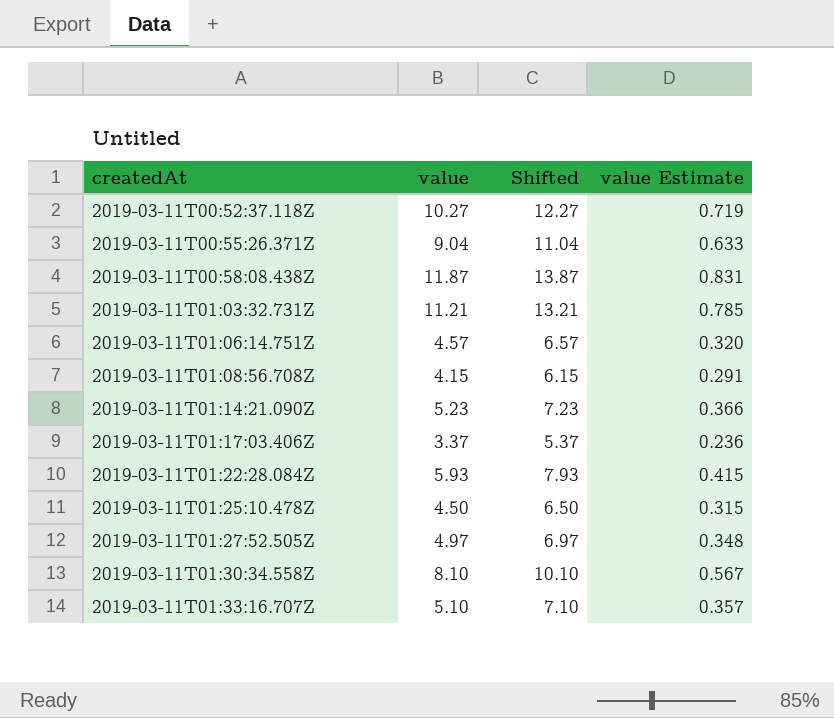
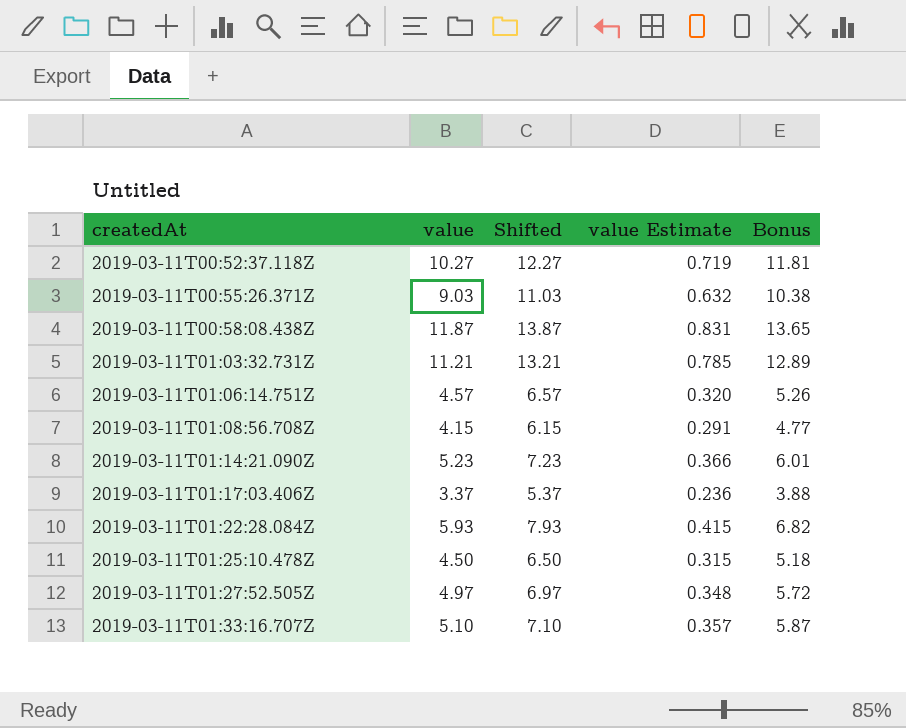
column Bonus | formula: none -> [value] * 1.15
row 2019-03-11T01:30:34.558Z: 8.10 | 10.10 | 0.567 -> none
2019-03-11T00:55:26.371Z | value: 9.04 -> 9.03
2019-03-11T00:55:26.371Z | Shifted: 11.04 -> 11.03
2019-03-11T00:55:26.371Z | value Estimate: 0.633 -> 0.632

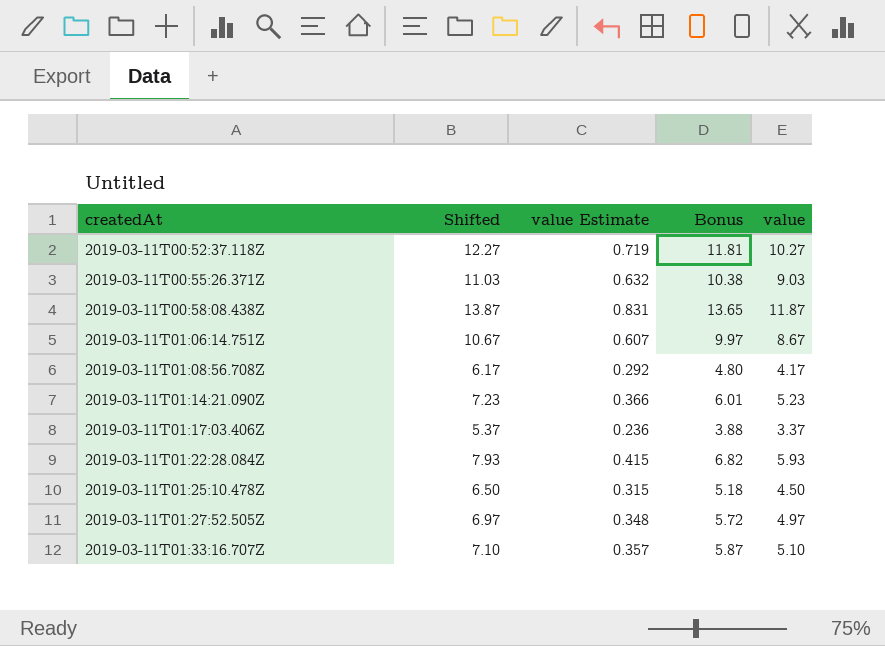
column value | position: 2 -> 5
row 2019-03-11T01:03:32.731Z: 11.21 | 13.21 | 0.785 | 12.89 -> none
2019-03-11T01:06:14.751Z | Shifted: 6.57 -> 10.67
2019-03-11T01:06:14.751Z | value Estimate: 0.320 -> 0.607
2019-03-11T01:06:14.751Z | Bonus: 5.26 -> 9.97
2019-03-11T01:06:14.751Z | value: 4.57 -> 8.67
2019-03-11T01:08:56.708Z | Shifted: 6.15 -> 6.17
2019-03-11T01:08:56.708Z | value Estimate: 0.291 -> 0.292
2019-03-11T01:08:56.708Z | Bonus: 4.77 -> 4.80
2019-03-11T01:08:56.708Z | value: 4.15 -> 4.17

